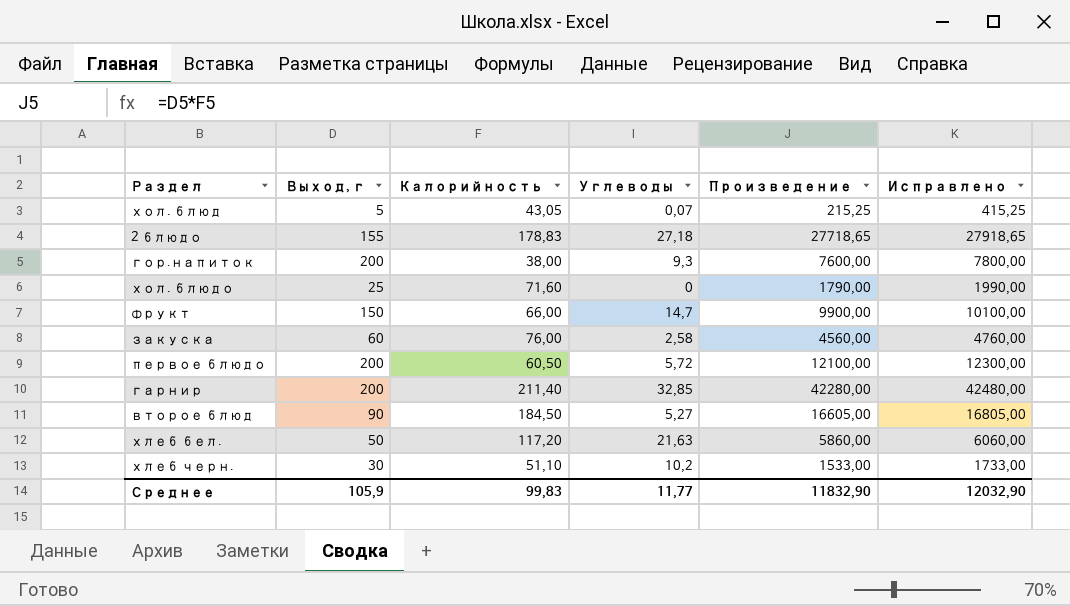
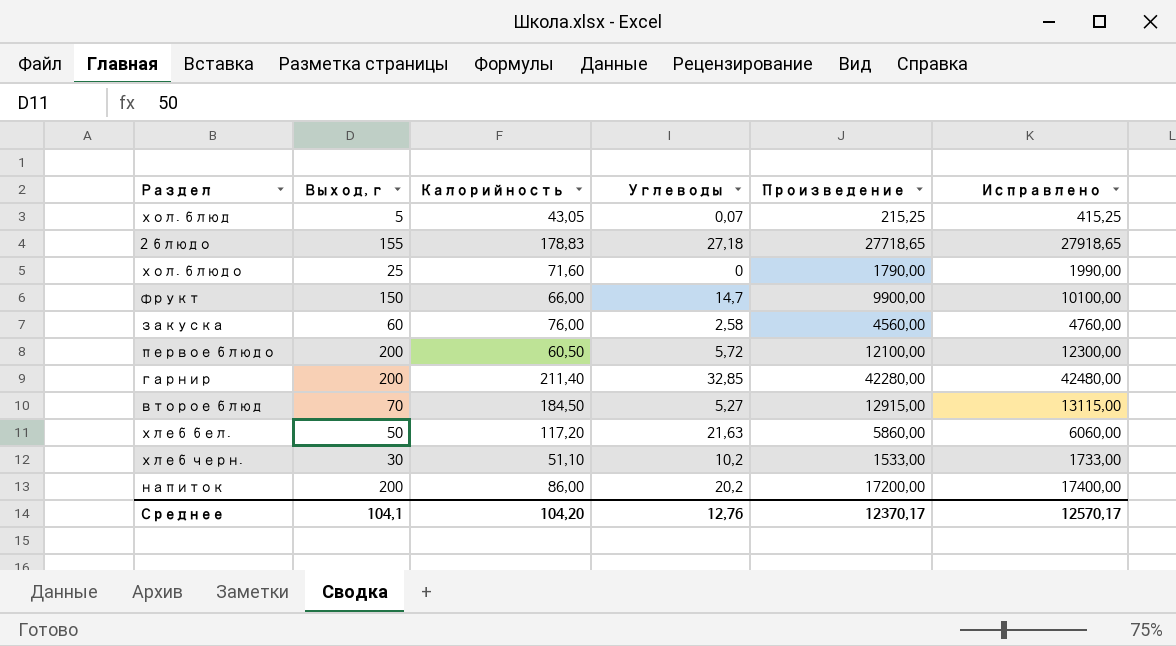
row гор.напиток: 200 | 38,00 | 9,3 | 7600,00 | 7800,00 -> none
второе блюд | Выход, г: 90 -> 70
второе блюд | Произведение: 16605,00 -> 12915,00
второе блюд | Исправлено: 16805,00 -> 13115,00
row напиток: none -> 200 | 86,00 | 20,2 | 17200,00 | 17400,00
Среднее | Выход, г: 105,9 -> 104,1
Среднее | Калорийность: 99,83 -> 104,20
Среднее | Углеводы: 11,77 -> 12,76
Среднее | Произведение: 11832,90 -> 12370,17
Среднее | Исправлено: 12032,90 -> 12570,17

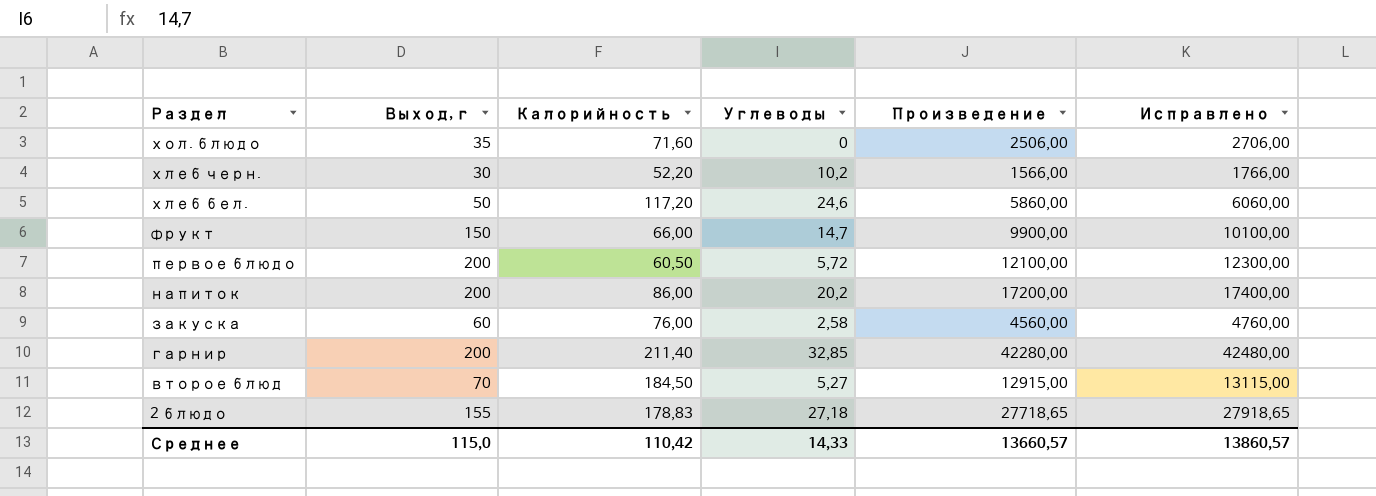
row order: none -> Раздел descending
row хол. блюд: 5 | 43,05 | 0,07 | 215,25 | 415,25 -> none
хол. блюдо | Выход, г: 25 -> 35
хол. блюдо | Произведение: 1790,00 -> 2506,00
хол. блюдо | Исправлено: 1990,00 -> 2706,00
хлеб черн. | Калорийность: 51,10 -> 52,20
хлеб черн. | Произведение: 1533,00 -> 1566,00
хлеб черн. | Исправлено: 1733,00 -> 1766,00
хлеб бел. | Углеводы: 21,63 -> 24,6
Среднее | Выход, г: 104,1 -> 115,0
Среднее | Калорийность: 104,20 -> 110,42
Среднее | Углеводы: 12,76 -> 14,33
Среднее | Произведение: 12370,17 -> 13660,57
Среднее | Исправлено: 12570,17 -> 13860,57

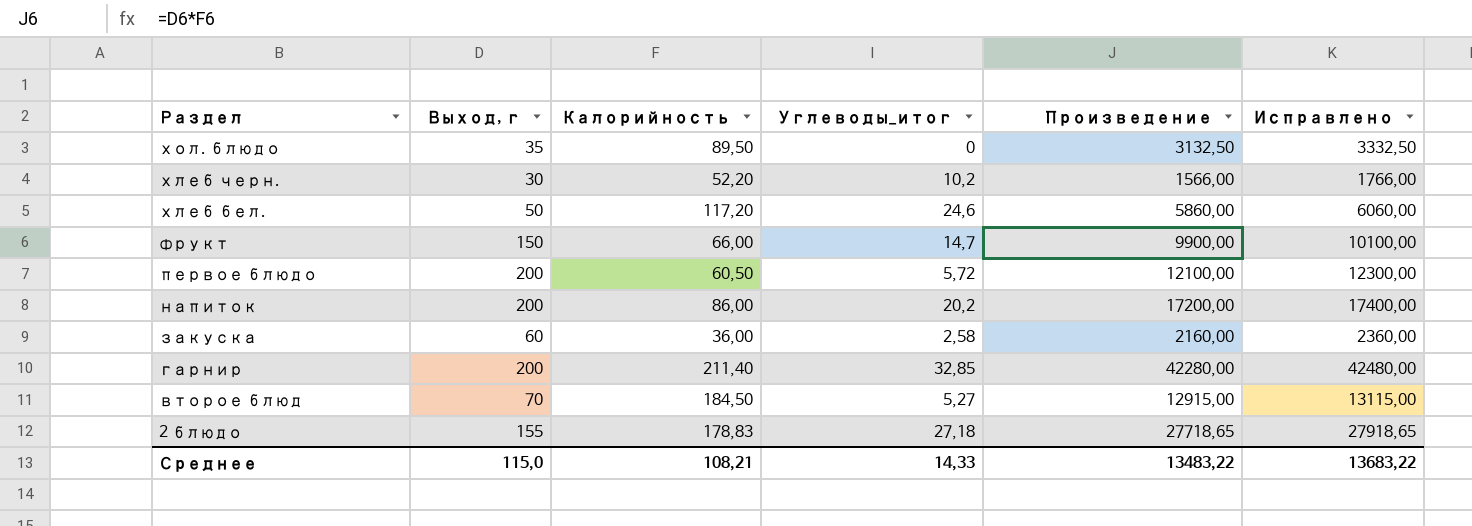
column name: Углеводы -> Углеводы_итог
хол. блюдо | Калорийность: 71,60 -> 89,50
хол. блюдо | Произведение: 2506,00 -> 3132,50
хол. блюдо | Исправлено: 2706,00 -> 3332,50
закуска | Калорийность: 76,00 -> 36,00
закуска | Произведение: 4560,00 -> 2160,00
закуска | Исправлено: 4760,00 -> 2360,00
Среднее | Калорийность: 110,42 -> 108,21
Среднее | Произведение: 13660,57 -> 13483,22
Среднее | Исправлено: 13860,57 -> 13683,22

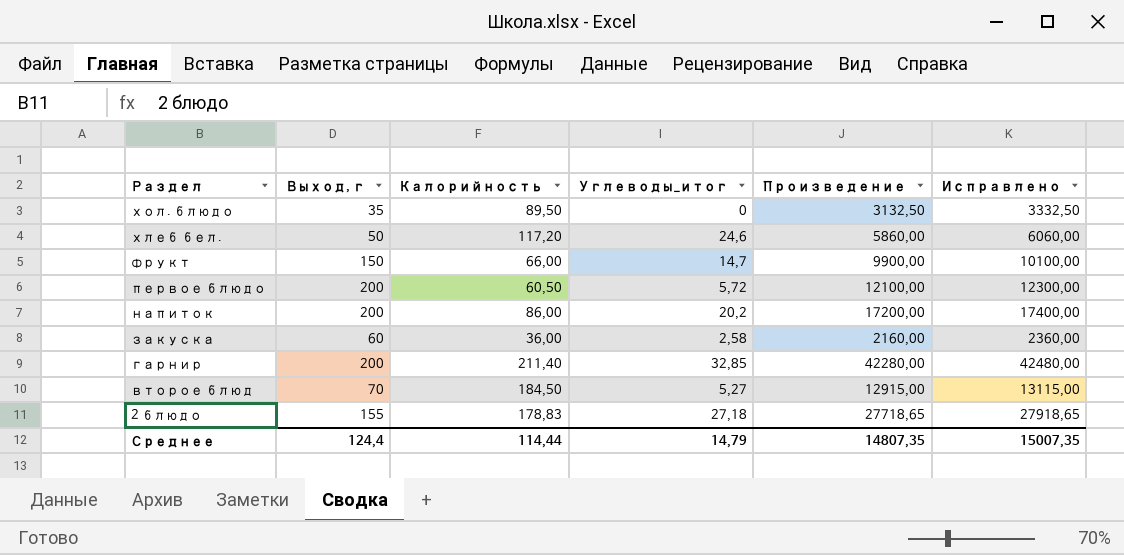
row хлеб черн.: 30 | 52,20 | 10,2 | 1566,00 | 1766,00 -> none
Среднее | Выход, г: 115,0 -> 124,4
Среднее | Калорийность: 108,21 -> 114,44
Среднее | Углеводы_итог: 14,33 -> 14,79
Среднее | Произведение: 13483,22 -> 14807,35
Среднее | Исправлено: 13683,22 -> 15007,35

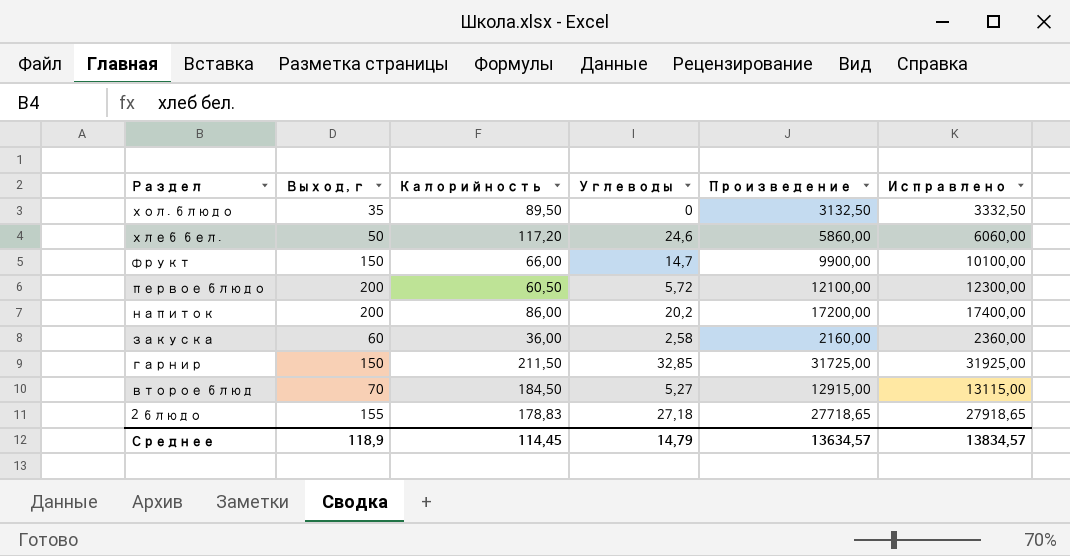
column name: Углеводы_итог -> Углеводы
гарнир | Выход, г: 200 -> 150
гарнир | Калорийность: 211,40 -> 211,50
гарнир | Произведение: 42280,00 -> 31725,00
гарнир | Исправлено: 42480,00 -> 31925,00
Среднее | Выход, г: 124,4 -> 118,9
Среднее | Калорийность: 114,44 -> 114,45
Среднее | Произведение: 14807,35 -> 13634,57
Среднее | Исправлено: 15007,35 -> 13834,57

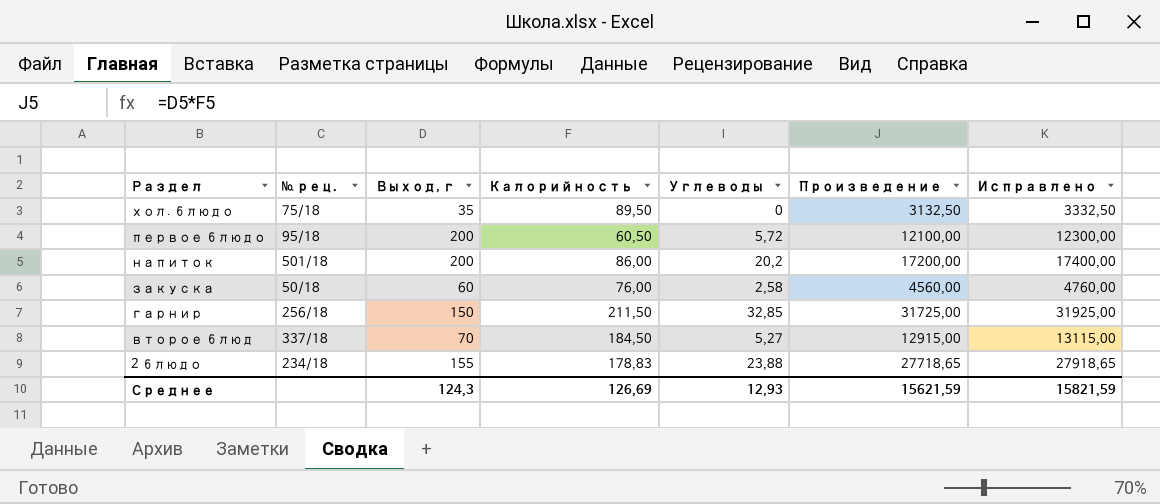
column № рец. | position: none -> 2
row хлеб бел.: 50 | 117,20 | 24,6 | 5860,00 | 6060,00 -> none
row фрукт: 150 | 66,00 | 14,7 | 9900,00 | 10100,00 -> none
закуска | Калорийность: 36,00 -> 76,00
закуска | Произведение: 2160,00 -> 4560,00
закуска | Исправлено: 2360,00 -> 4760,00
2 блюдо | Углеводы: 27,18 -> 23,88
Среднее | Выход, г: 118,9 -> 124,3
Среднее | Калорийность: 114,45 -> 126,69
Среднее | Углеводы: 14,79 -> 12,93
Среднее | Произведение: 13634,57 -> 15621,59
Среднее | Исправлено: 13834,57 -> 15821,59

